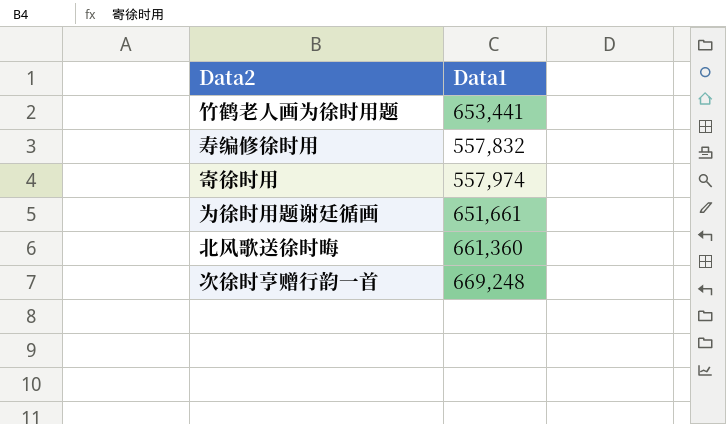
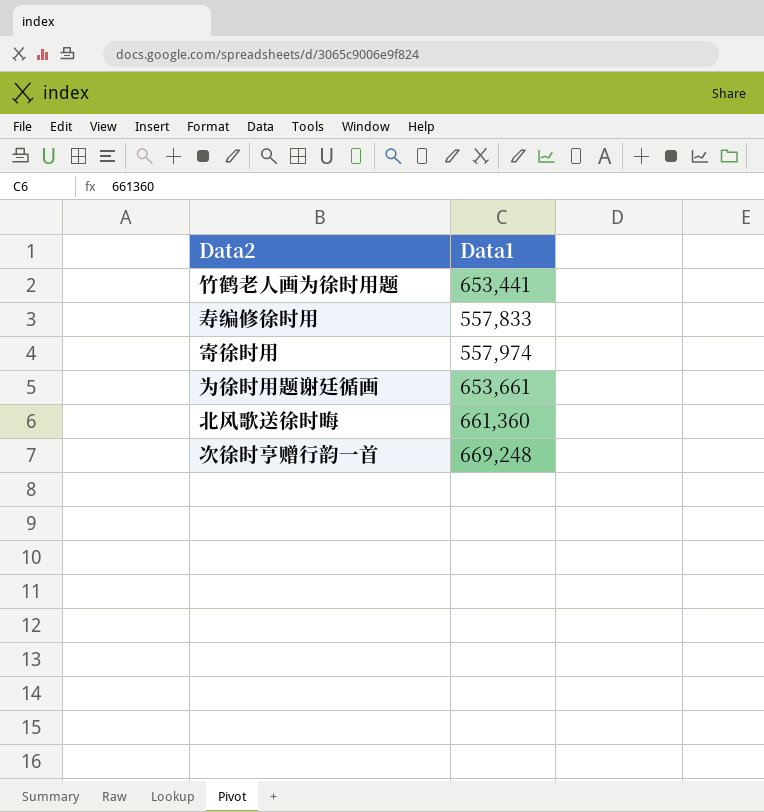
寿编修徐时用 | Data1: 557,832 -> 557,833
为徐时用题谢廷循画 | Data1: 651,661 -> 653,661

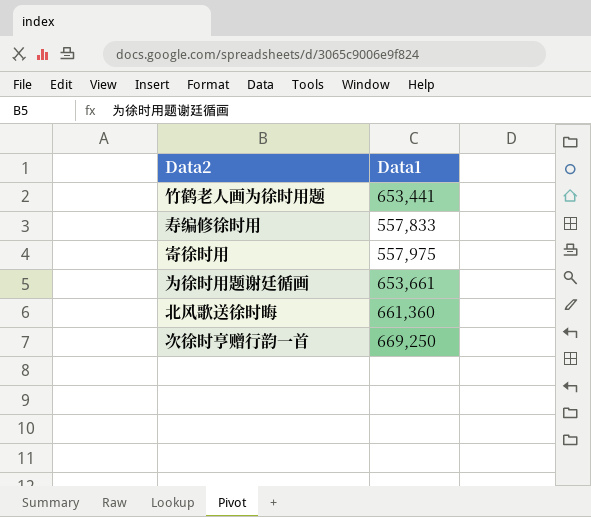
寄徐时用 | Data1: 557,974 -> 557,975
次徐时亨赠行韵一首 | Data1: 669,248 -> 669,250

